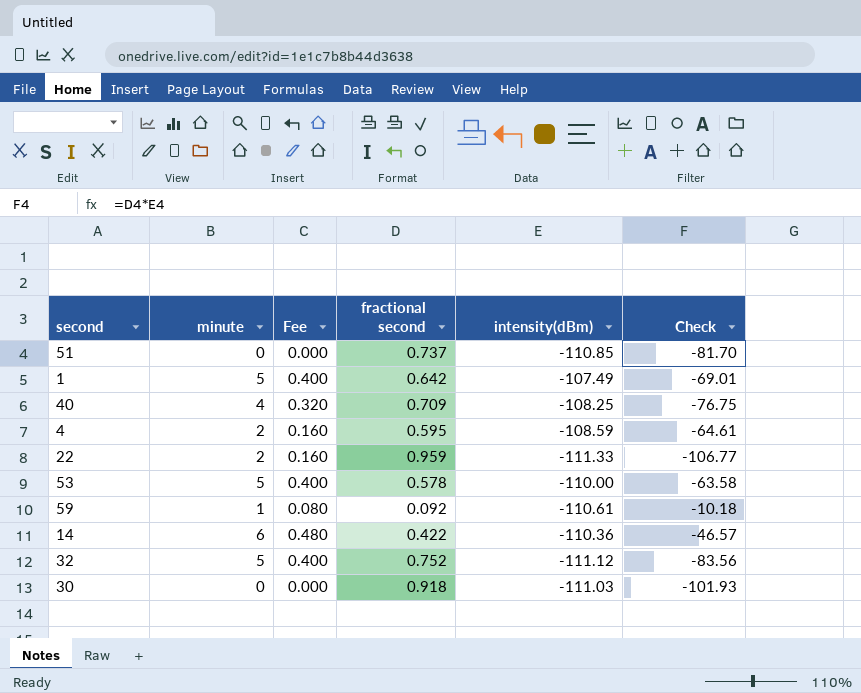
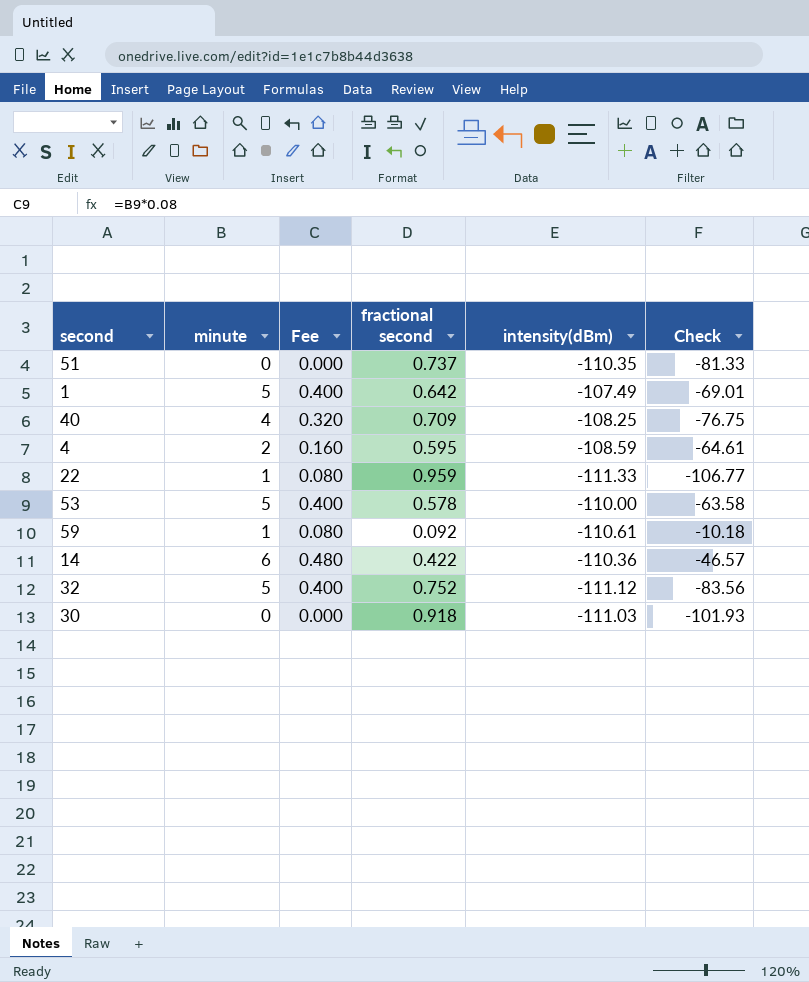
51 | intensity(dBm): -110.85 -> -110.35
51 | Check: -81.70 -> -81.33
22 | minute: 2 -> 1
22 | Fee: 0.160 -> 0.080

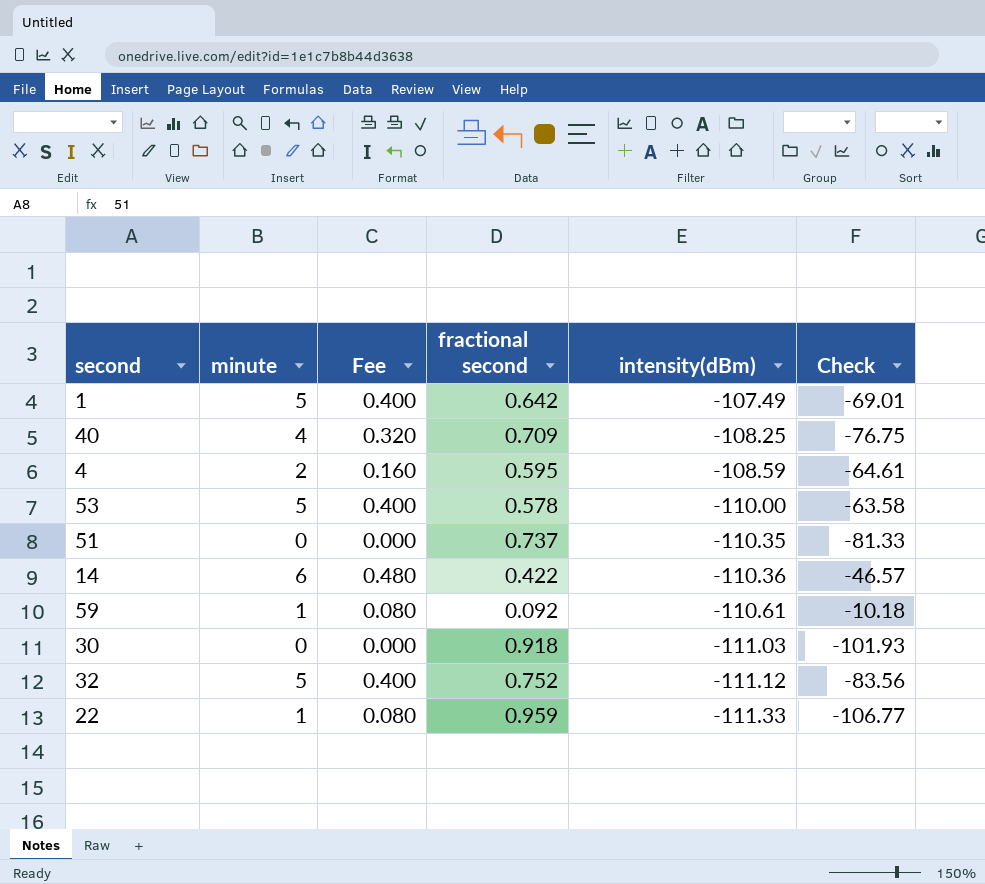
row order: none -> intensity(dBm) descending

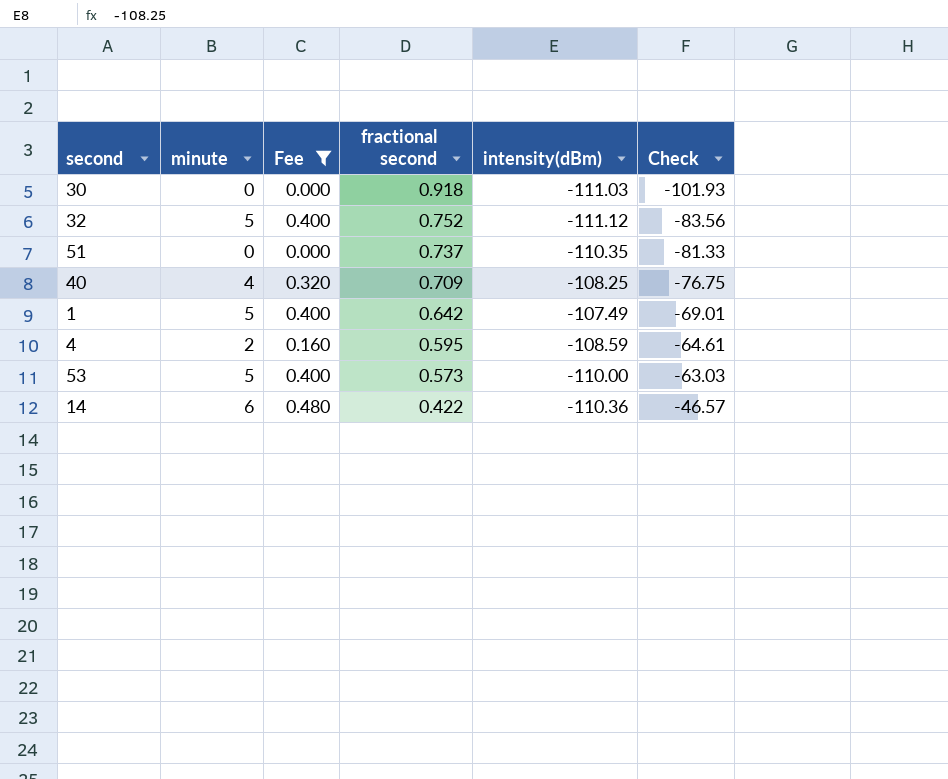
filter: none -> Fee != 0.080
row order: intensity(dBm) descending -> fractional second descending
53 | fractional second: 0.578 -> 0.573
53 | Check: -63.58 -> -63.03

